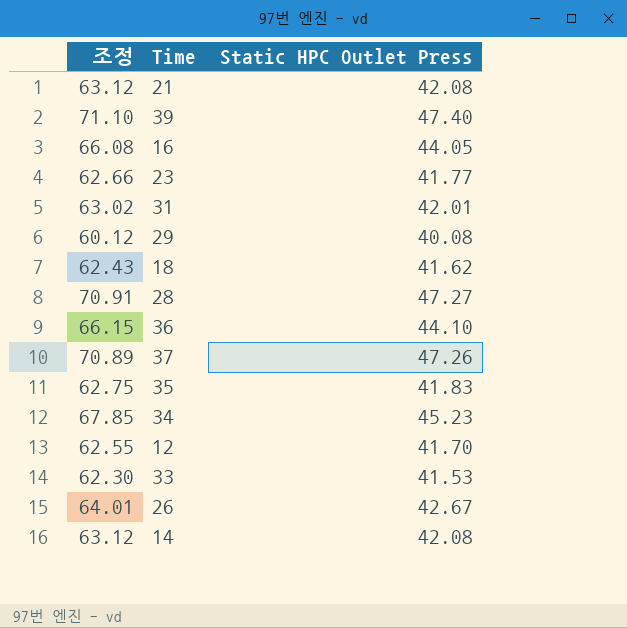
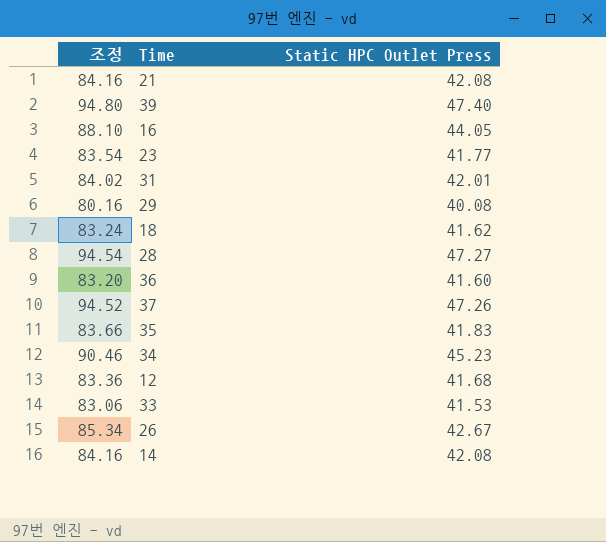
column 조정 | formula: [Static HPC Outlet Press] * 1.5 -> [Static HPC Outlet Press] * 2
36 | Static HPC Outlet Press: 44.10 -> 41.60
12 | Static HPC Outlet Press: 41.70 -> 41.68

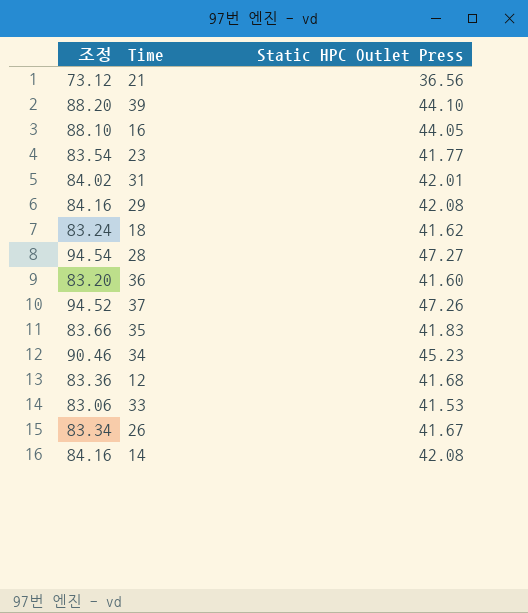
21 | 조정: 84.16 -> 73.12
21 | Static HPC Outlet Press: 42.08 -> 36.56
39 | 조정: 94.80 -> 88.20
39 | Static HPC Outlet Press: 47.40 -> 44.10
29 | 조정: 80.16 -> 84.16
29 | Static HPC Outlet Press: 40.08 -> 42.08
26 | 조정: 85.34 -> 83.34
26 | Static HPC Outlet Press: 42.67 -> 41.67

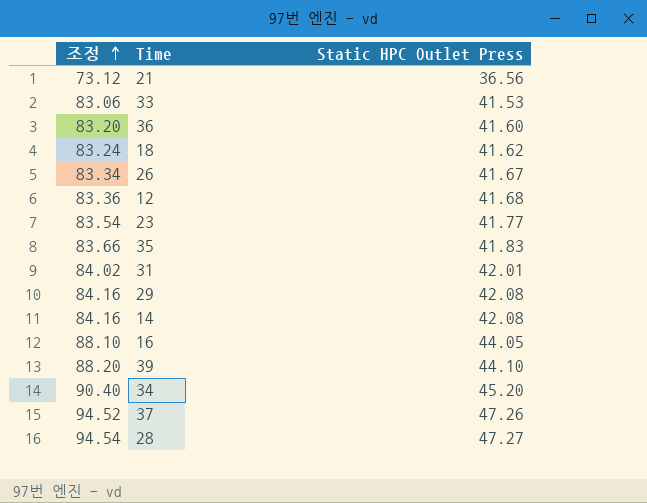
row order: none -> 조정 ascending
34 | 조정: 90.46 -> 90.40
34 | Static HPC Outlet Press: 45.23 -> 45.20

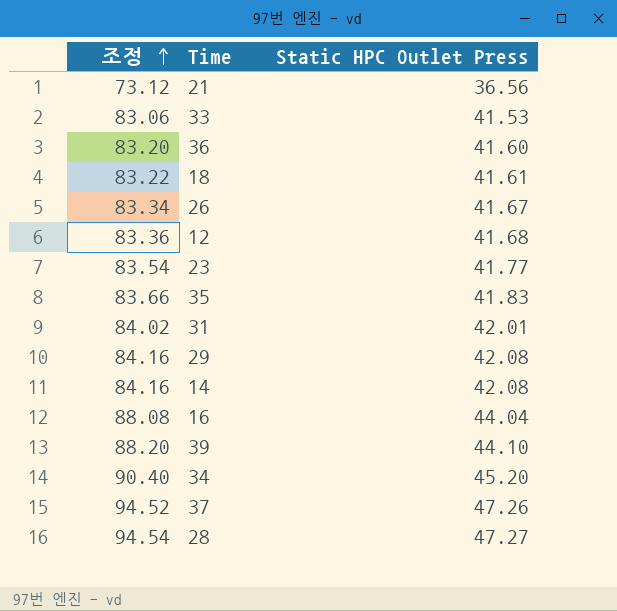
18 | 조정: 83.24 -> 83.22
18 | Static HPC Outlet Press: 41.62 -> 41.61
16 | 조정: 88.10 -> 88.08
16 | Static HPC Outlet Press: 44.05 -> 44.04

